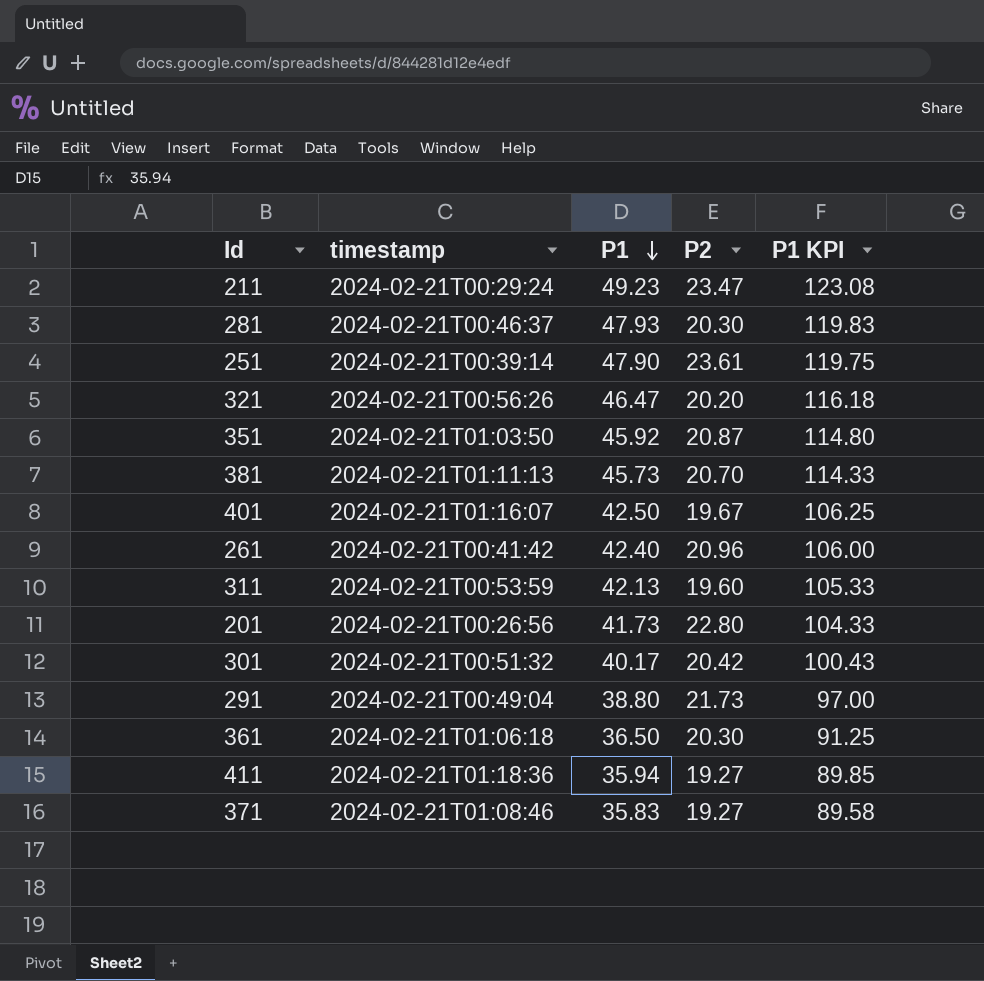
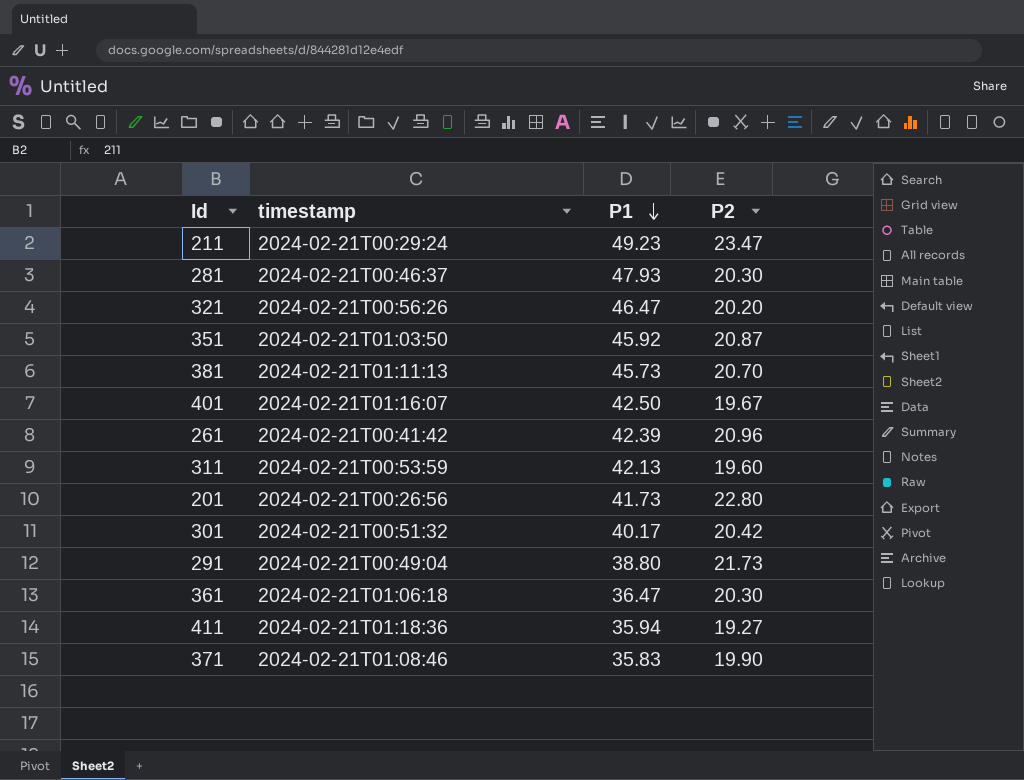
column P1 KPI | formula: [P1] * 2.5 -> none
row 251: 2024-02-21T00:39:14 | 47.90 | 23.61 | 119.75 -> none
261 | P1: 42.40 -> 42.39
361 | P1: 36.50 -> 36.47
371 | P2: 19.27 -> 19.90

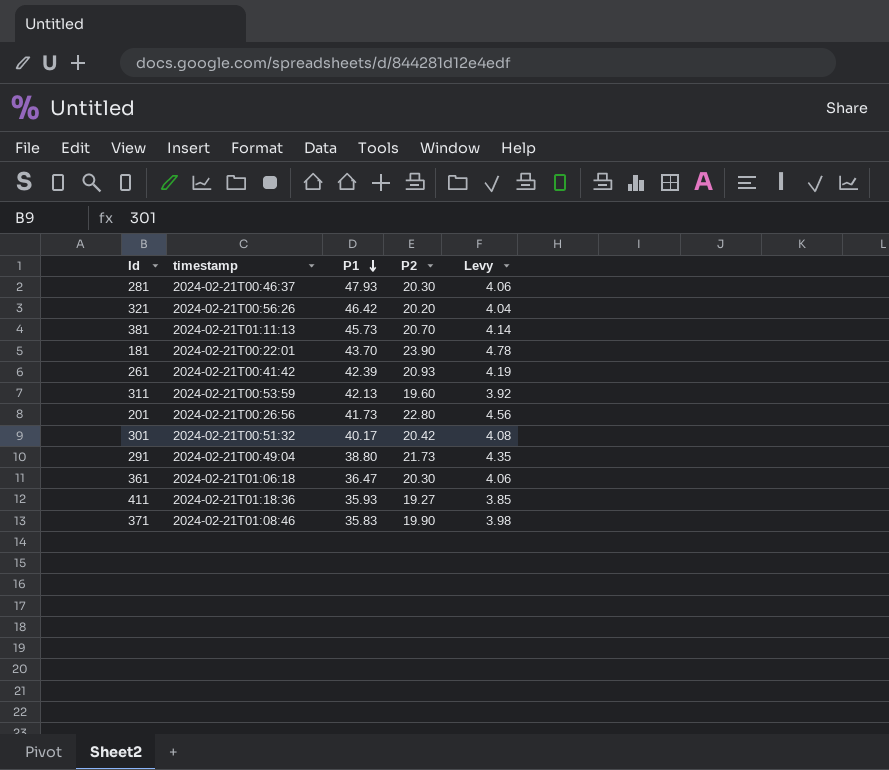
column Levy | formula: none -> [P2] * 0.2
row 211: 2024-02-21T00:29:24 | 49.23 | 23.47 -> none
row 351: 2024-02-21T01:03:50 | 45.92 | 20.87 -> none
row 401: 2024-02-21T01:16:07 | 42.50 | 19.67 -> none
321 | P1: 46.47 -> 46.42
row 181: none -> 2024-02-21T00:22:01 | 43.70 | 23.90 | 4.78
261 | P2: 20.96 -> 20.93
411 | P1: 35.94 -> 35.93

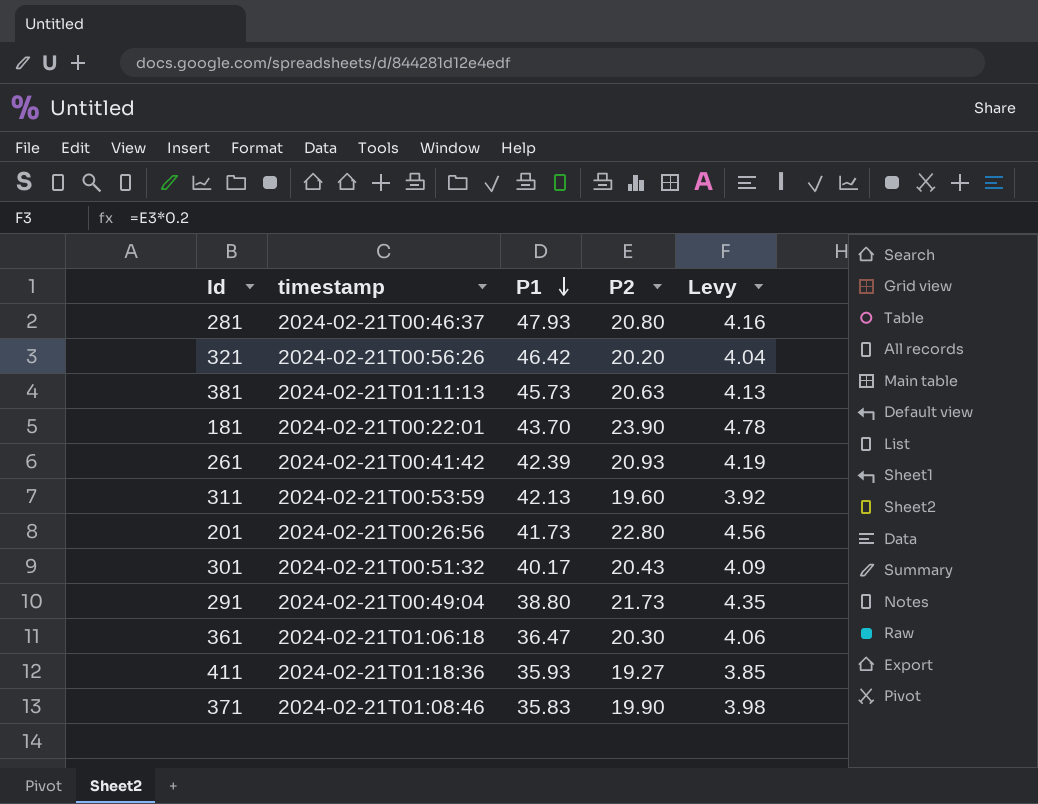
281 | P2: 20.30 -> 20.80
281 | Levy: 4.06 -> 4.16
381 | P2: 20.70 -> 20.63
381 | Levy: 4.14 -> 4.13
301 | P2: 20.42 -> 20.43
301 | Levy: 4.08 -> 4.09

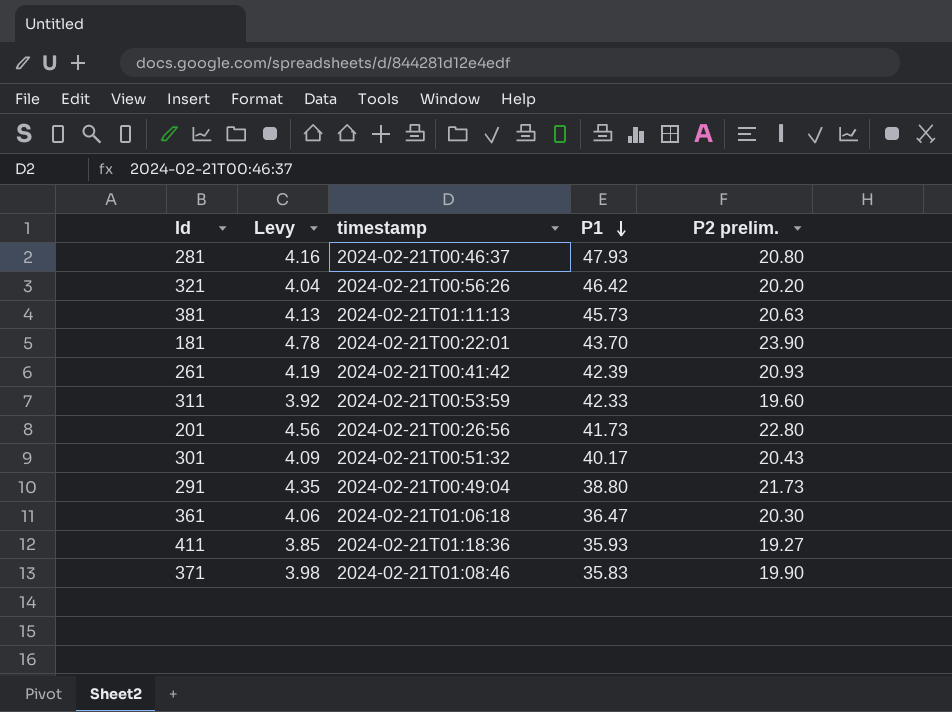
column Levy | position: 5 -> 2
column name: P2 -> P2 prelim.
311 | P1: 42.13 -> 42.33

